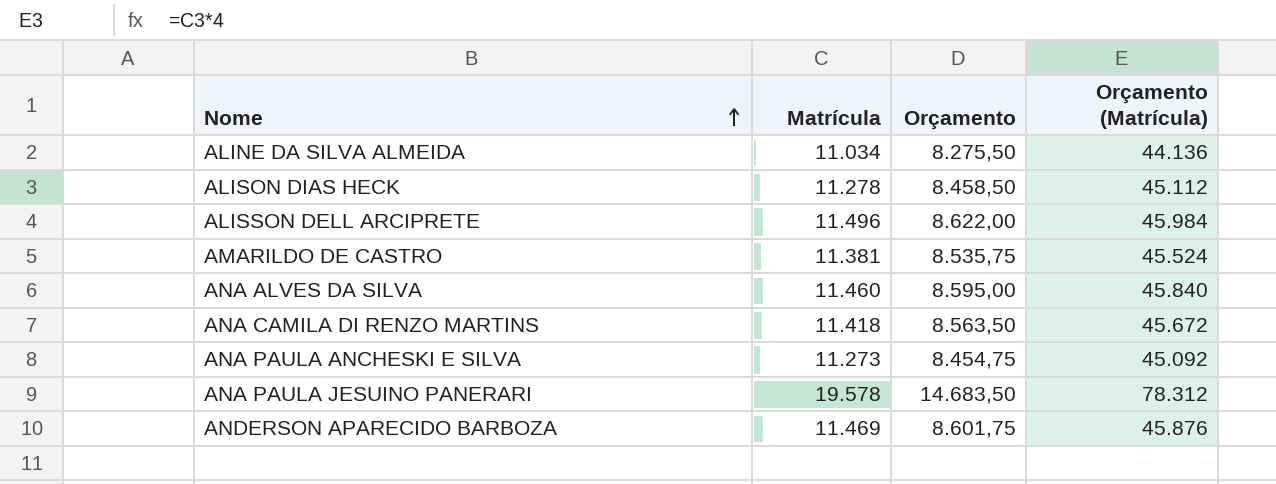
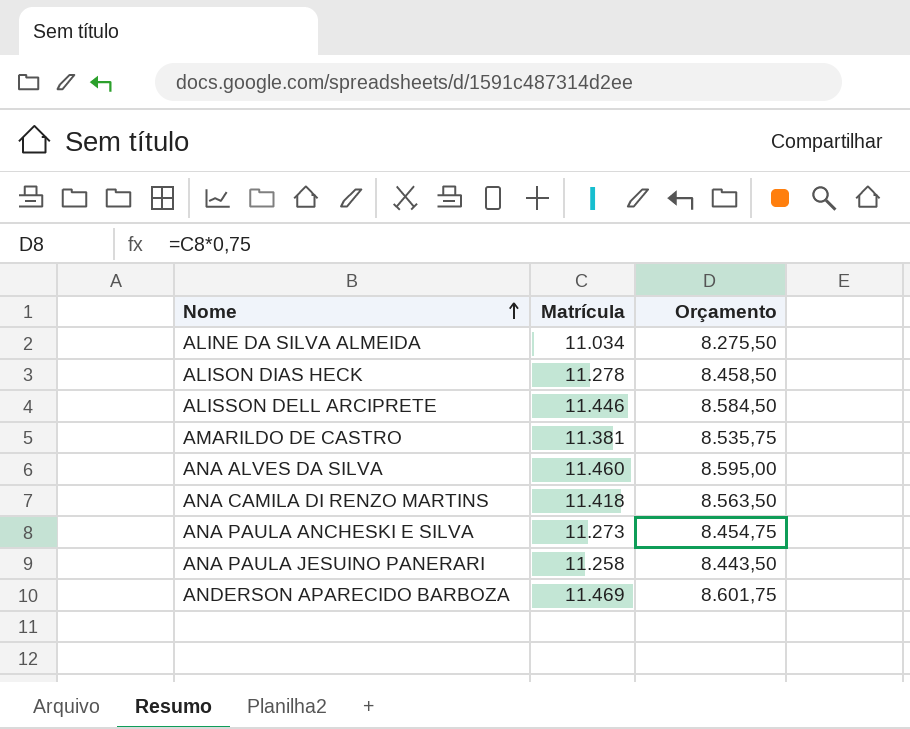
column Orçamento (Matrícula) | formula: [Matrícula] * 4 -> none
ALISSON DELL ARCIPRETE | Matrícula: 11.496 -> 11.446
ALISSON DELL ARCIPRETE | Orçamento: 8.622,00 -> 8.584,50
ANA PAULA JESUINO PANERARI | Matrícula: 19.578 -> 11.258
ANA PAULA JESUINO PANERARI | Orçamento: 14.683,50 -> 8.443,50

